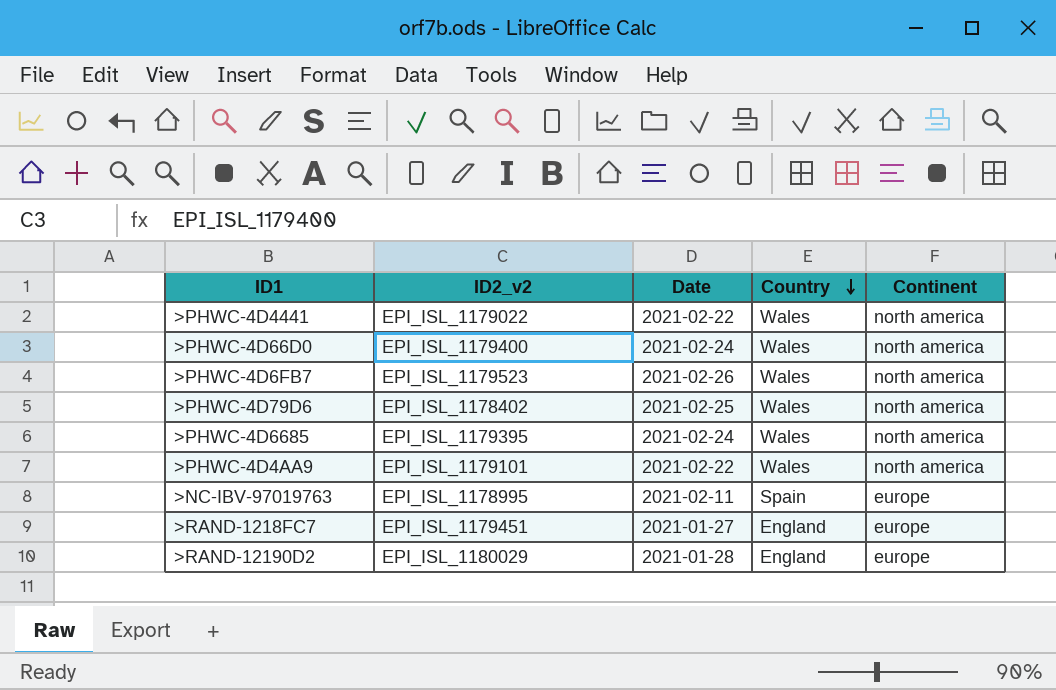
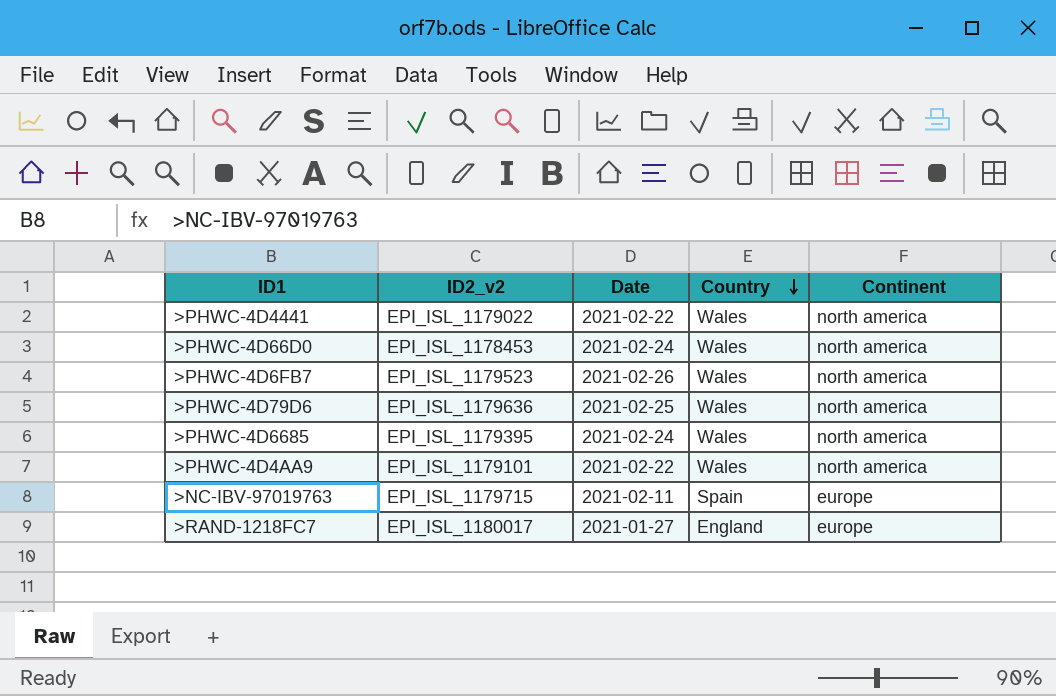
row >RAND-12190D2: EPI_ISL_1180029 | 2021-01-28 | England | europe -> none
>PHWC-4D66D0 | ID2_v2: EPI_ISL_1179400 -> EPI_ISL_1178453
>PHWC-4D79D6 | ID2_v2: EPI_ISL_1178402 -> EPI_ISL_1179636
>NC-IBV-97019763 | ID2_v2: EPI_ISL_1178995 -> EPI_ISL_1179715
>RAND-1218FC7 | ID2_v2: EPI_ISL_1179451 -> EPI_ISL_1180017

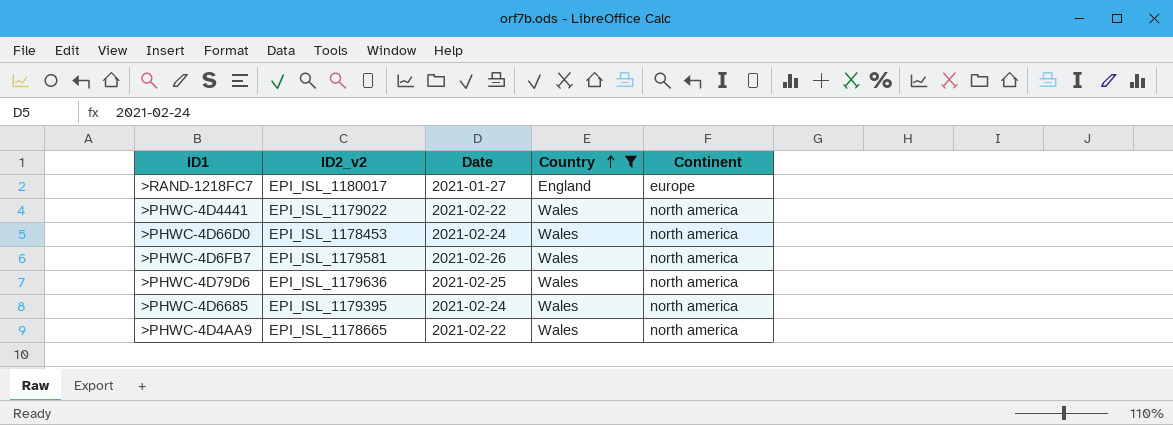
filter: none -> Country != Spain
row order: Country descending -> Country ascending
>PHWC-4D6FB7 | ID2_v2: EPI_ISL_1179523 -> EPI_ISL_1179581
>PHWC-4D4AA9 | ID2_v2: EPI_ISL_1179101 -> EPI_ISL_1178665

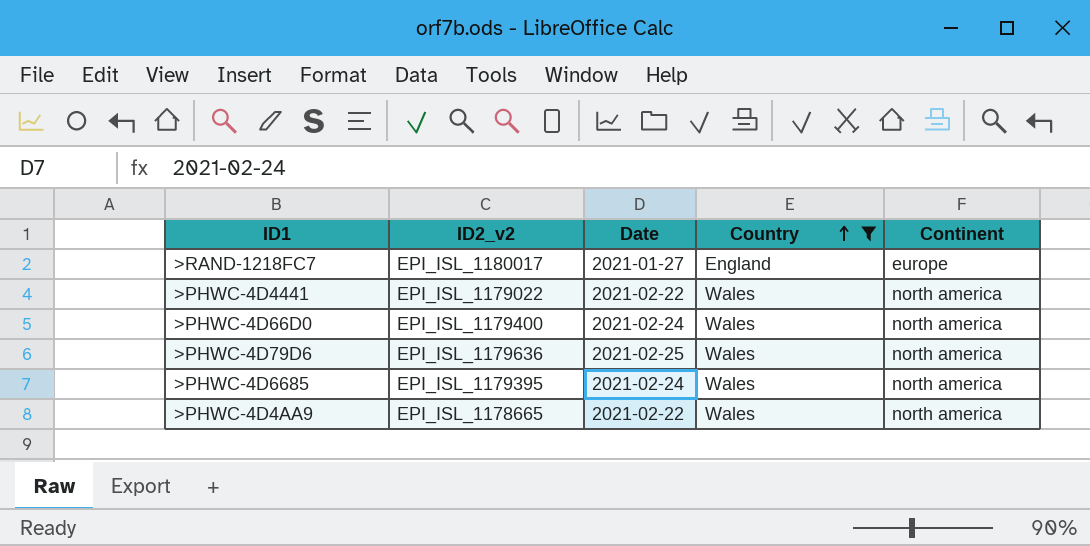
row >PHWC-4D6FB7: EPI_ISL_1179581 | 2021-02-26 | Wales | north america -> none
>PHWC-4D66D0 | ID2_v2: EPI_ISL_1178453 -> EPI_ISL_1179400

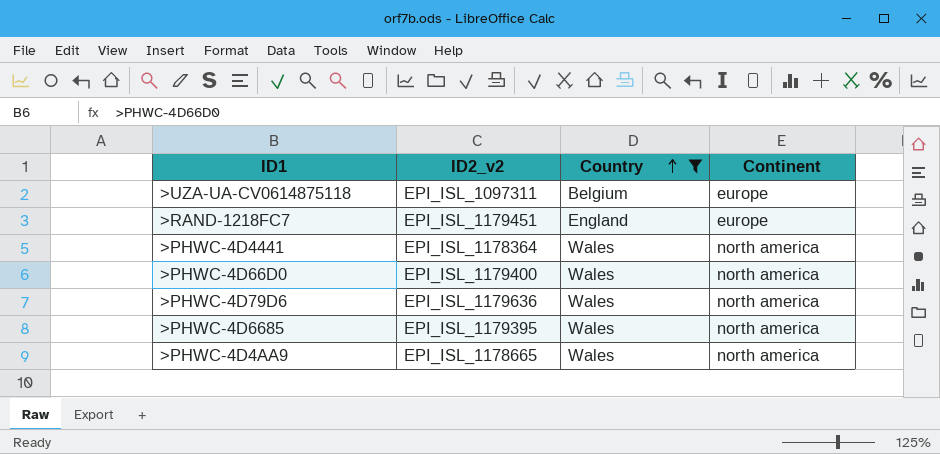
column Date | position: 3 -> none
row >UZA-UA-CV0614875118: none -> EPI_ISL_1097311 | Belgium | europe
>RAND-1218FC7 | ID2_v2: EPI_ISL_1180017 -> EPI_ISL_1179451
>PHWC-4D4441 | ID2_v2: EPI_ISL_1179022 -> EPI_ISL_1178364

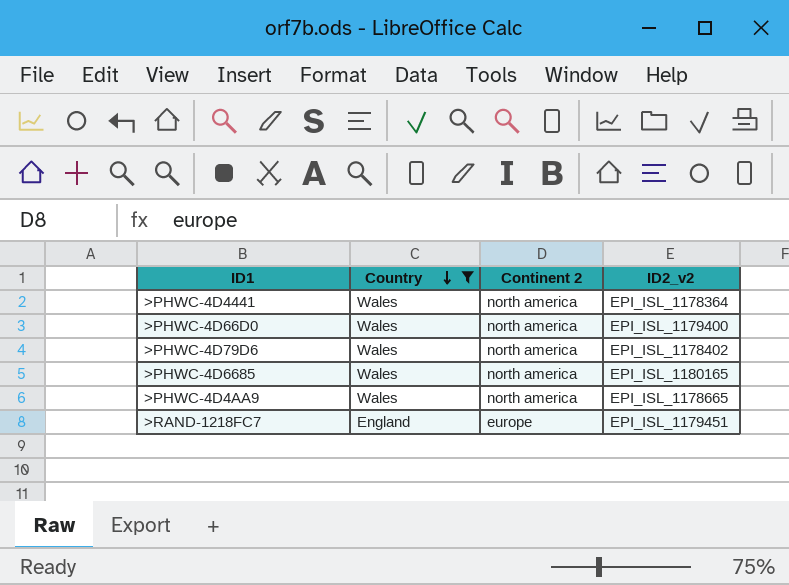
row order: Country ascending -> Country descending
column name: Continent -> Continent 2
column ID2_v2 | position: 2 -> 4
row >UZA-UA-CV0614875118: EPI_ISL_1097311 | Belgium | europe -> none
>PHWC-4D79D6 | ID2_v2: EPI_ISL_1179636 -> EPI_ISL_1178402
>PHWC-4D6685 | ID2_v2: EPI_ISL_1179395 -> EPI_ISL_1180165

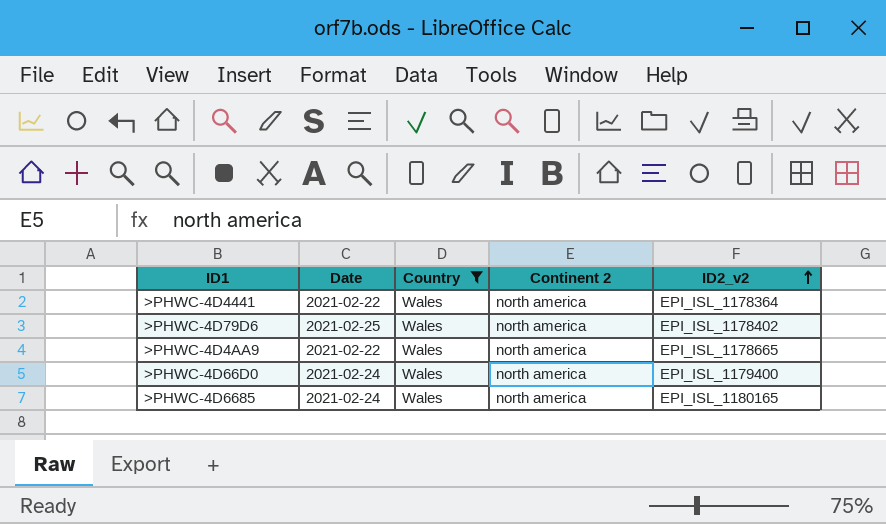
row order: Country descending -> ID2_v2 ascending
column Date | position: none -> 2
row >RAND-1218FC7: England | europe | EPI_ISL_1179451 -> none

